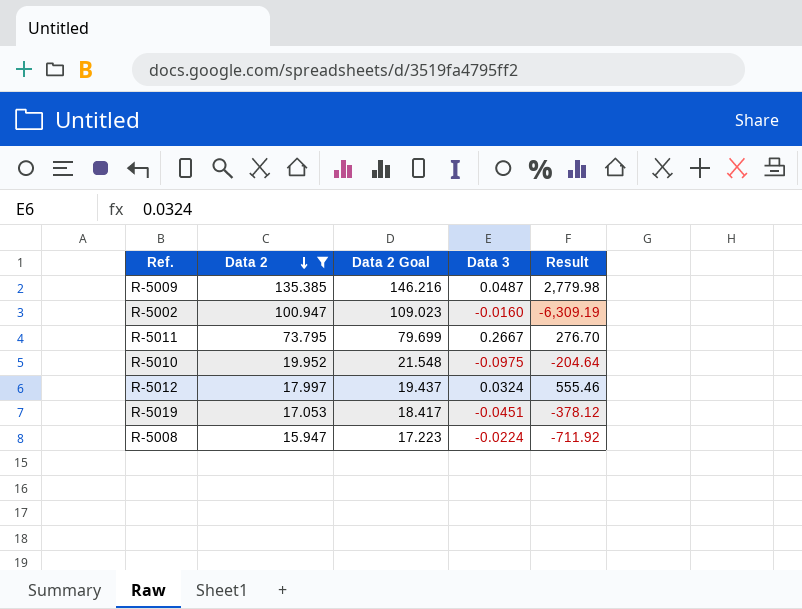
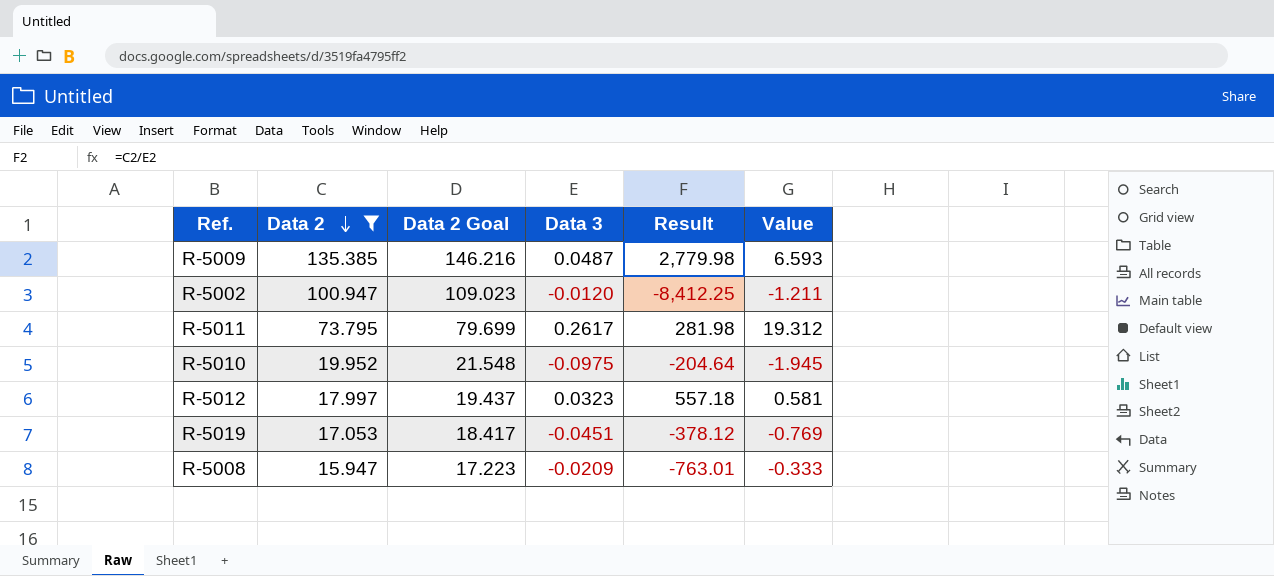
column Value | formula: none -> [Data 2] * [Data 3]
R-5002 | Data 3: -0.0160 -> -0.0120
R-5002 | Result: -6,309.19 -> -8,412.25
R-5011 | Data 3: 0.2667 -> 0.2617
R-5011 | Result: 276.70 -> 281.98
R-5012 | Data 3: 0.0324 -> 0.0323
R-5012 | Result: 555.46 -> 557.18
R-5008 | Data 3: -0.0224 -> -0.0209
R-5008 | Result: -711.92 -> -763.01

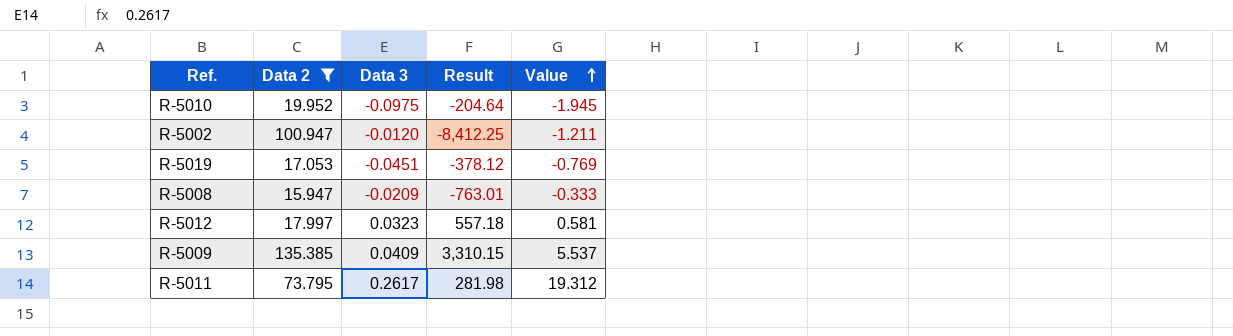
row order: Data 2 descending -> Value ascending
column Data 2 Goal | formula: [Data 2] * 1.08 -> none
R-5009 | Data 3: 0.0487 -> 0.0409
R-5009 | Result: 2,779.98 -> 3,310.15
R-5009 | Value: 6.593 -> 5.537

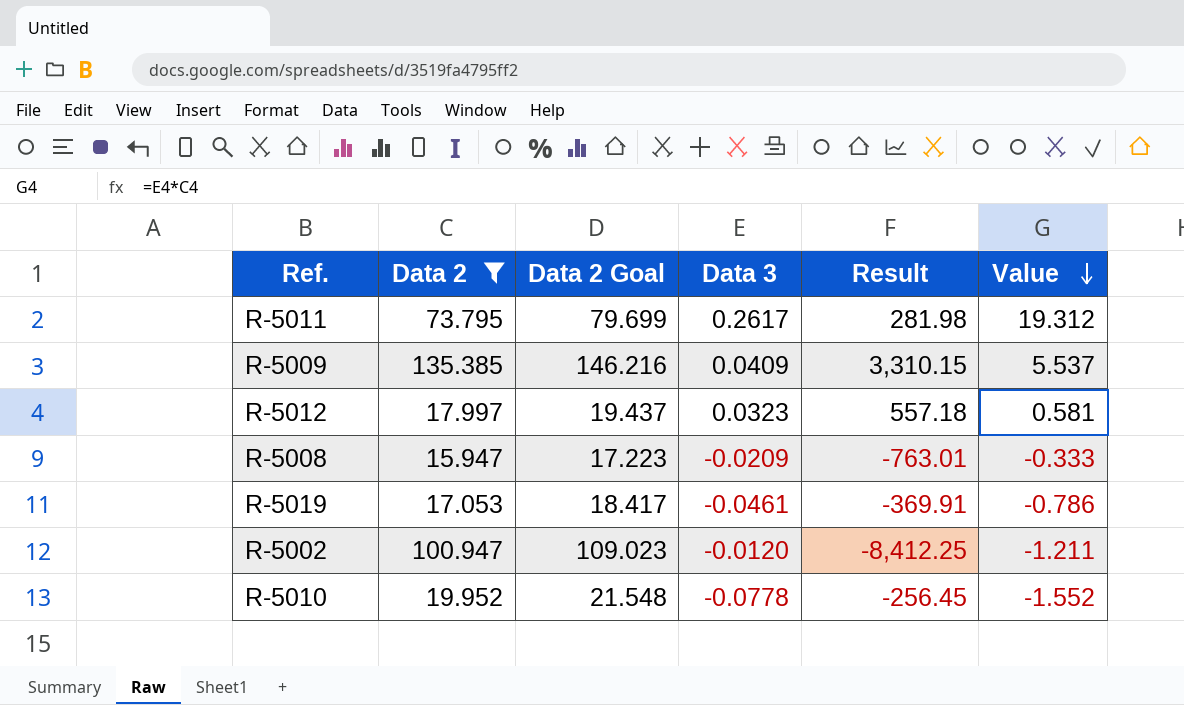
row order: Value ascending -> Value descending
column Data 2 Goal | formula: none -> [Data 2] * 1.08
R-5019 | Data 3: -0.0451 -> -0.0461
R-5019 | Result: -378.12 -> -369.91
R-5019 | Value: -0.769 -> -0.786
R-5010 | Data 3: -0.0975 -> -0.0778
R-5010 | Result: -204.64 -> -256.45
R-5010 | Value: -1.945 -> -1.552

